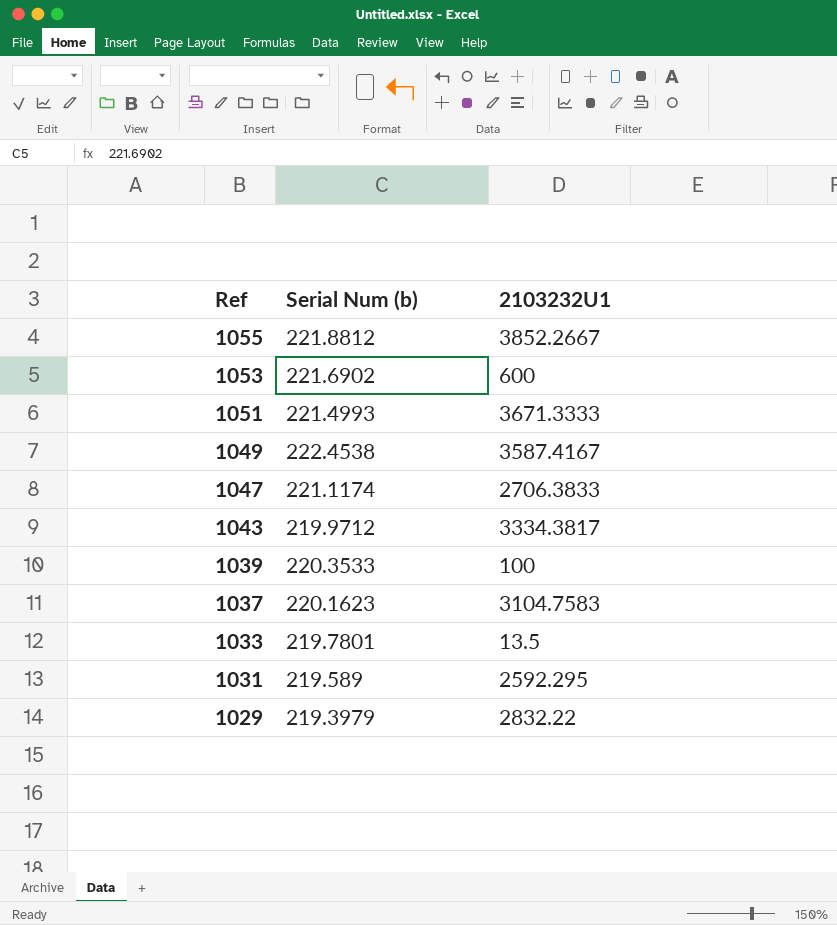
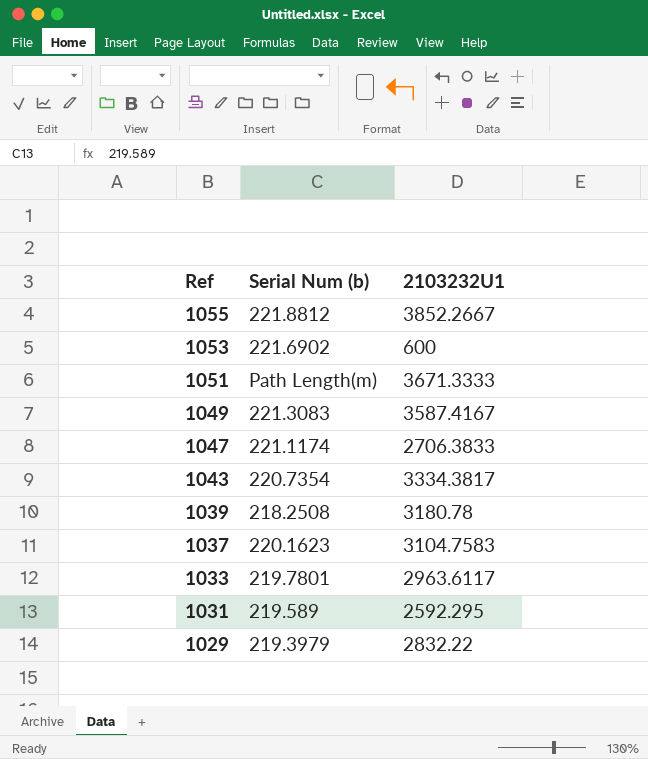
1051 | Serial Num (b): 221.4993 -> Path Length(m)
1049 | Serial Num (b): 222.4538 -> 221.3083
1043 | Serial Num (b): 219.9712 -> 220.7354
1039 | Serial Num (b): 220.3533 -> 218.2508
1039 | 2103232U1: 100 -> 3180.78
1033 | 2103232U1: 13.5 -> 2963.6117

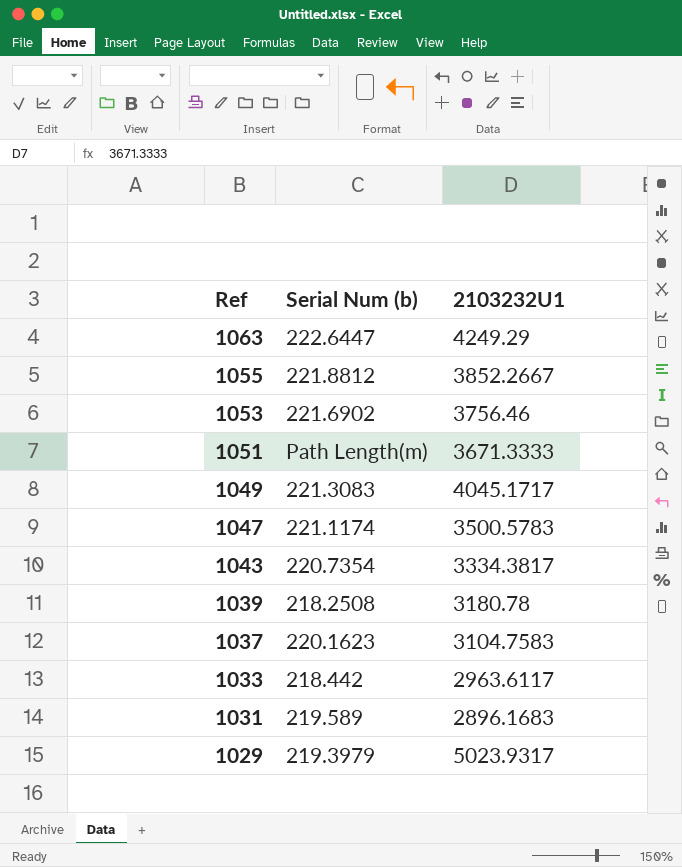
row 1063: none -> 222.6447 | 4249.29
1053 | 2103232U1: 600 -> 3756.46
1049 | 2103232U1: 3587.4167 -> 4045.1717
1047 | 2103232U1: 2706.3833 -> 3500.5783
1033 | Serial Num (b): 219.7801 -> 218.442
1031 | 2103232U1: 2592.295 -> 2896.1683
1029 | 2103232U1: 2832.22 -> 5023.9317

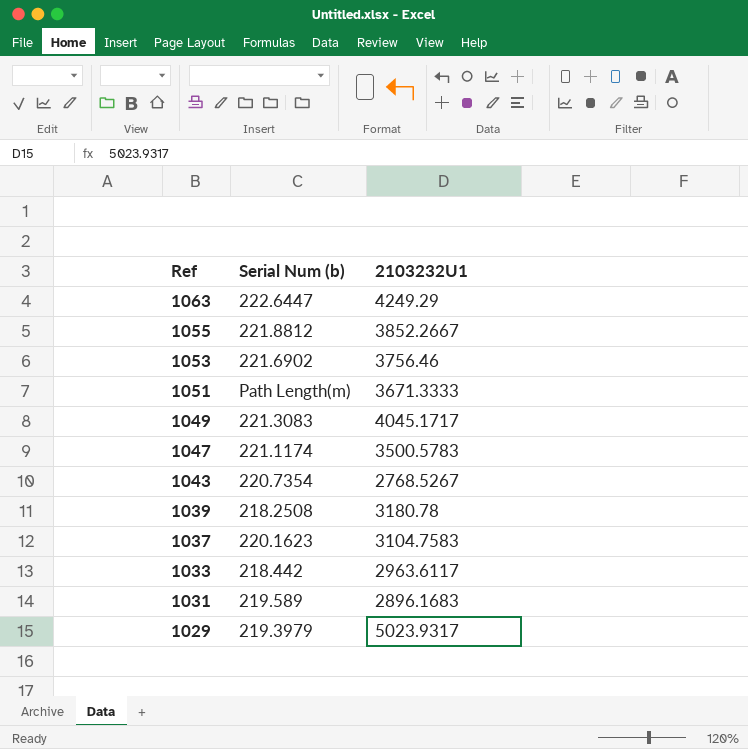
1043 | 2103232U1: 3334.3817 -> 2768.5267

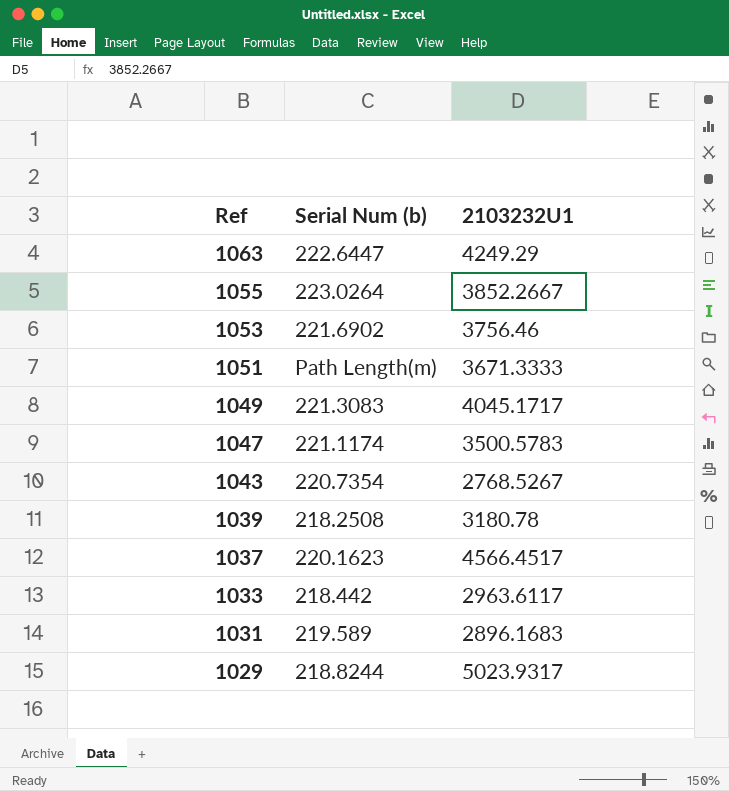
1055 | Serial Num (b): 221.8812 -> 223.0264
1037 | 2103232U1: 3104.7583 -> 4566.4517
1029 | Serial Num (b): 219.3979 -> 218.8244

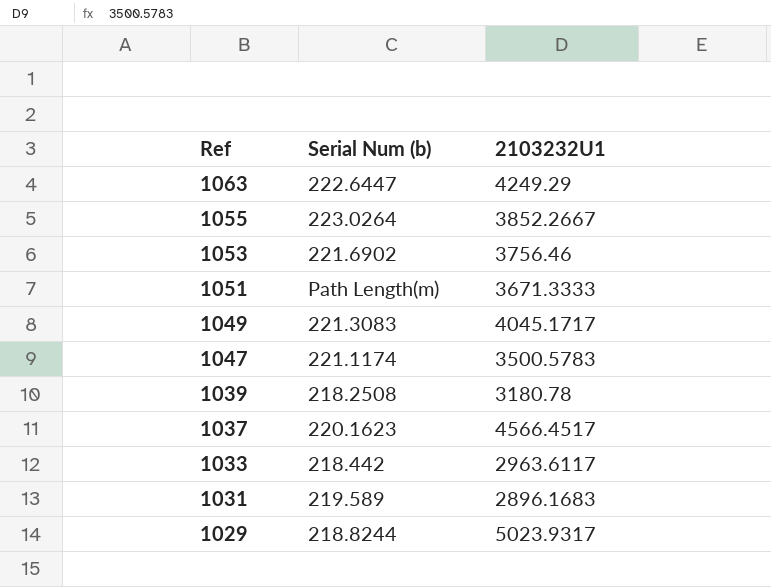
row 1043: 220.7354 | 2768.5267 -> none

